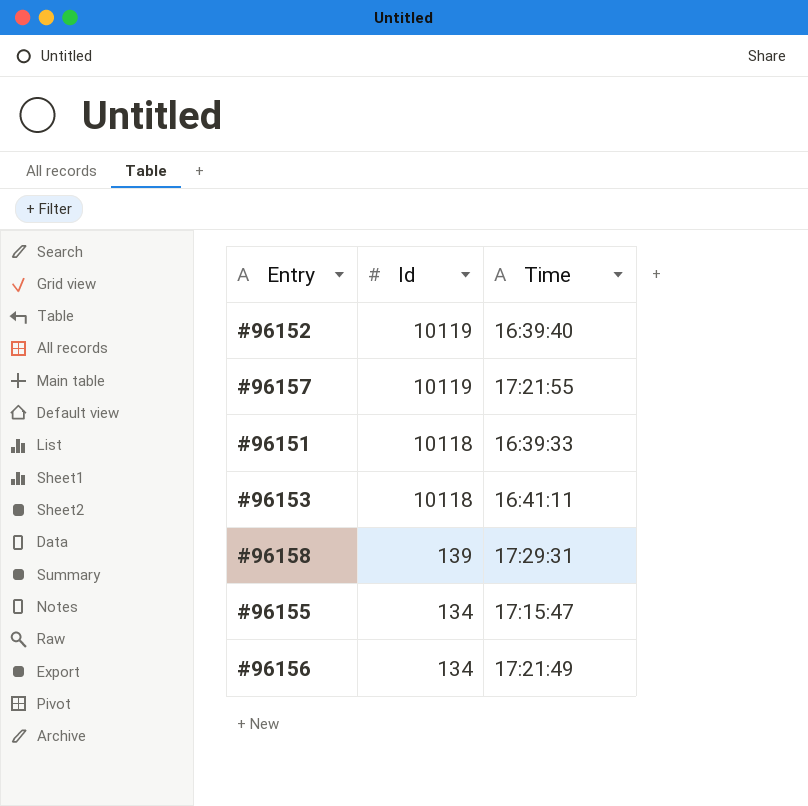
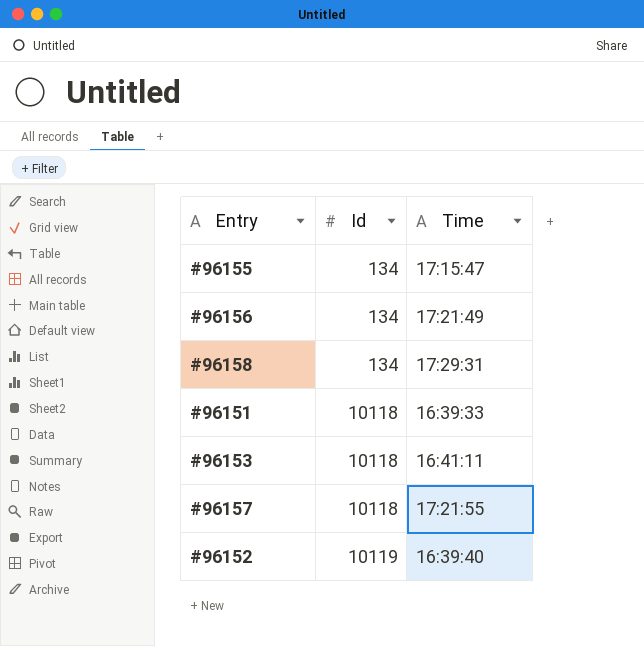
row order: Id descending -> Id ascending
#96158 | Id: 139 -> 134
#96157 | Id: 10119 -> 10118

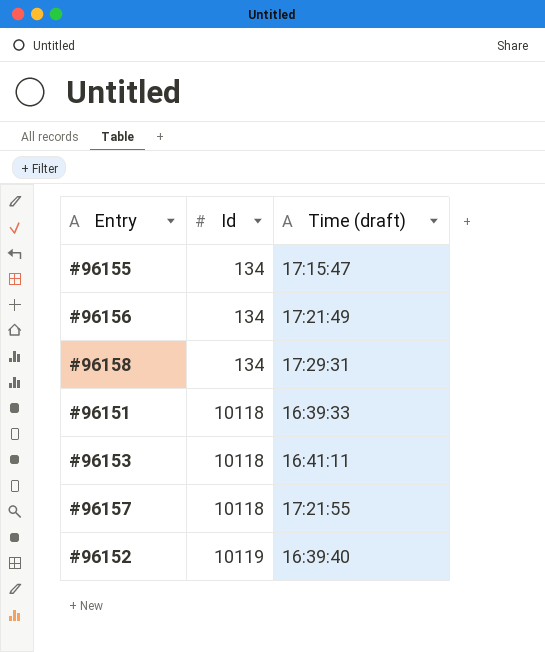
column name: Time -> Time (draft)

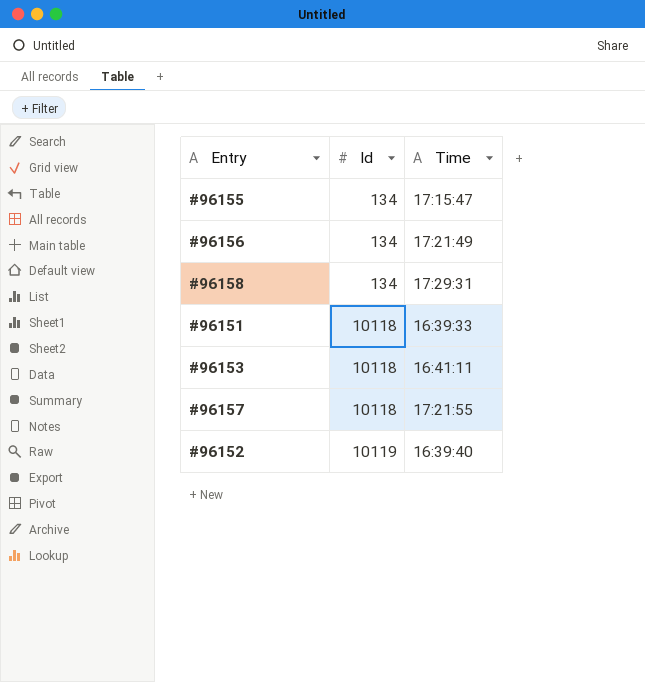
column name: Time (draft) -> Time

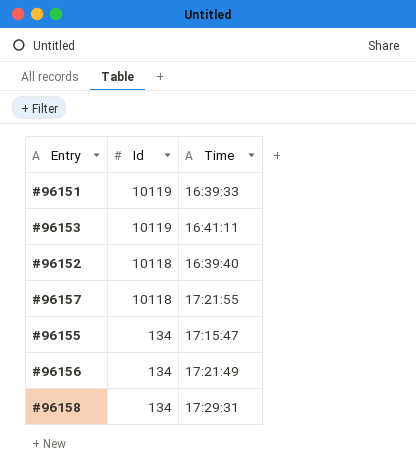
row order: Id ascending -> Id descending
#96151 | Id: 10118 -> 10119
#96153 | Id: 10118 -> 10119
#96152 | Id: 10119 -> 10118

